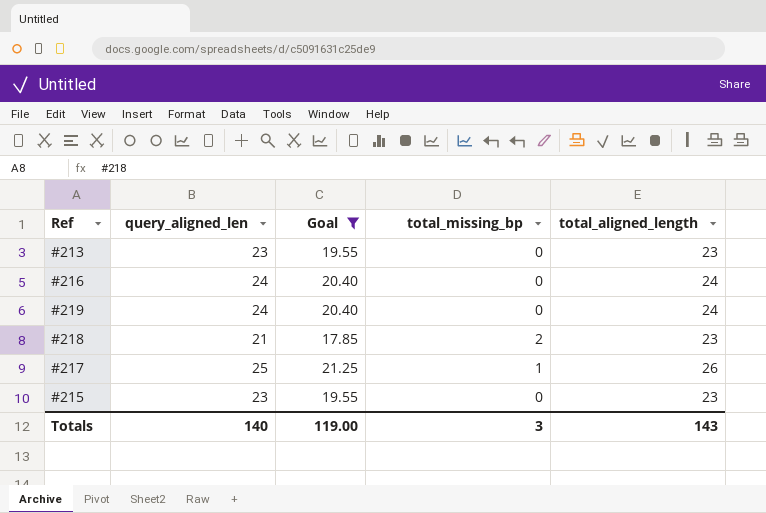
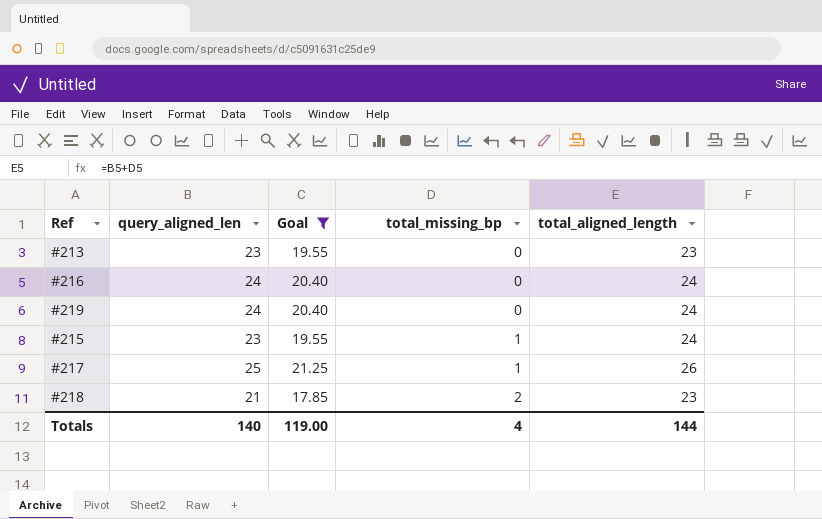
row order: none -> total_missing_bp ascending
#215 | total_missing_bp: 0 -> 1
#215 | total_aligned_length: 23 -> 24
Totals | total_missing_bp: 3 -> 4
Totals | total_aligned_length: 143 -> 144

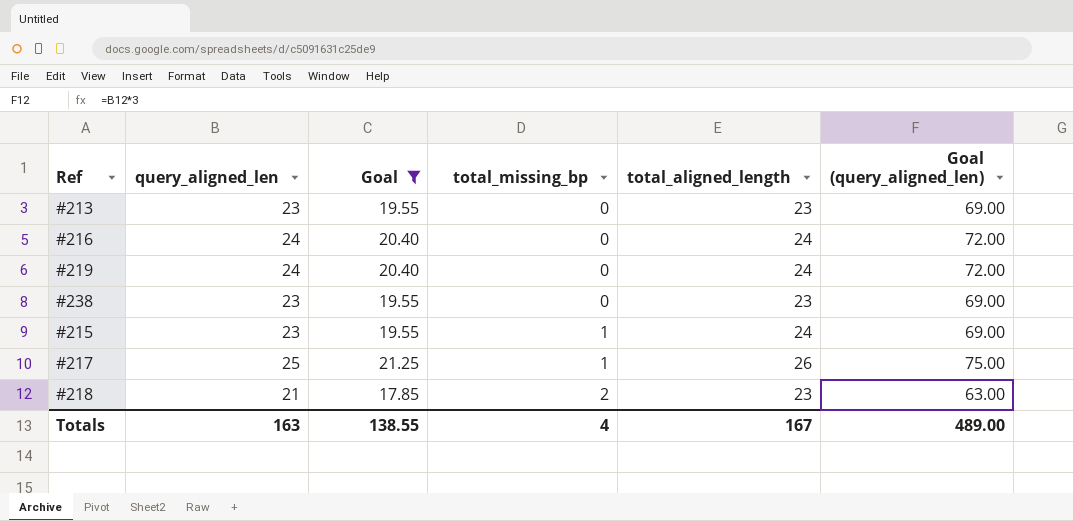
column Goal (query_aligned_len) | formula: none -> [query_aligned_len] * 3
row #238: none -> 23 | 19.55 | 0 | 23 | 69.00
Totals | query_aligned_len: 140 -> 163
Totals | Goal: 119.00 -> 138.55
Totals | total_aligned_length: 144 -> 167

